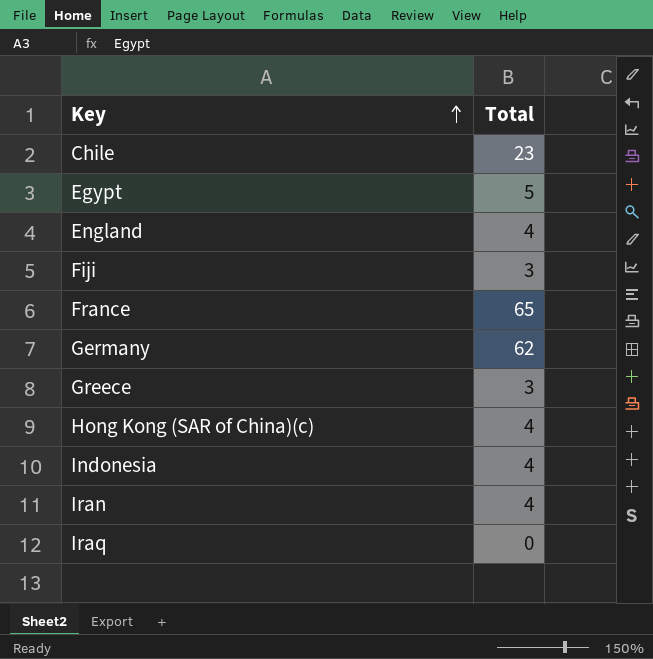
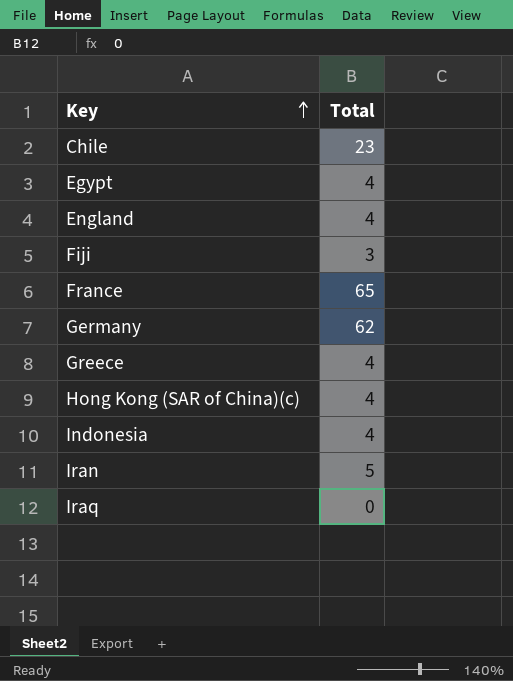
Egypt | Total: 5 -> 4
Greece | Total: 3 -> 4
Iran | Total: 4 -> 5

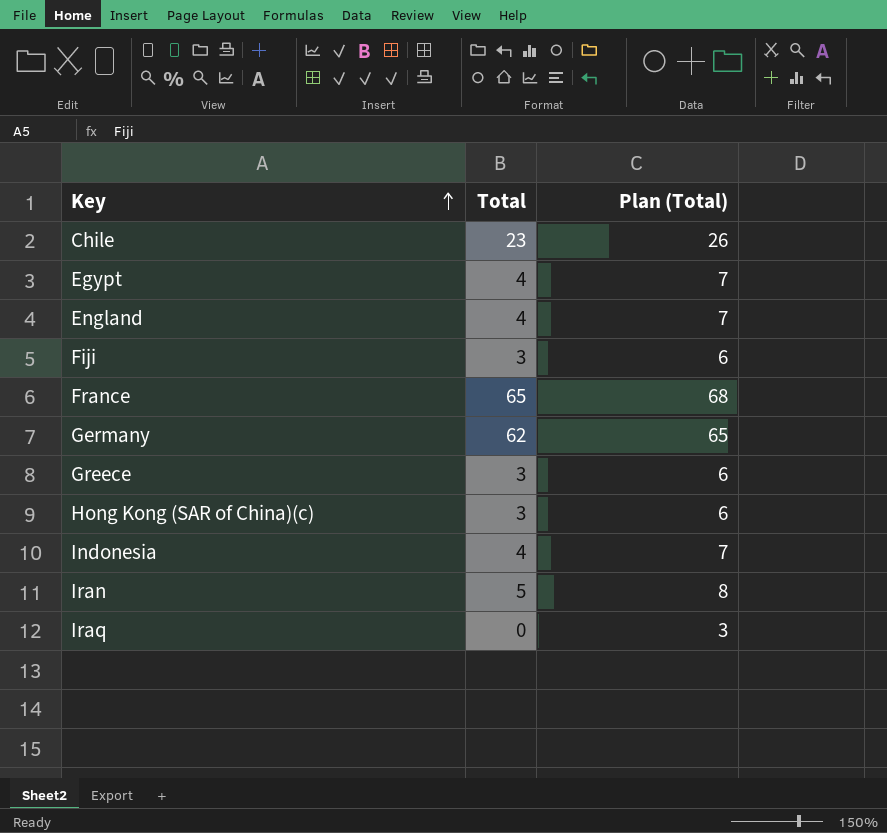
column Plan (Total) | formula: none -> [Total] + 3
Greece | Total: 4 -> 3
Hong Kong (SAR of China)(c) | Total: 4 -> 3

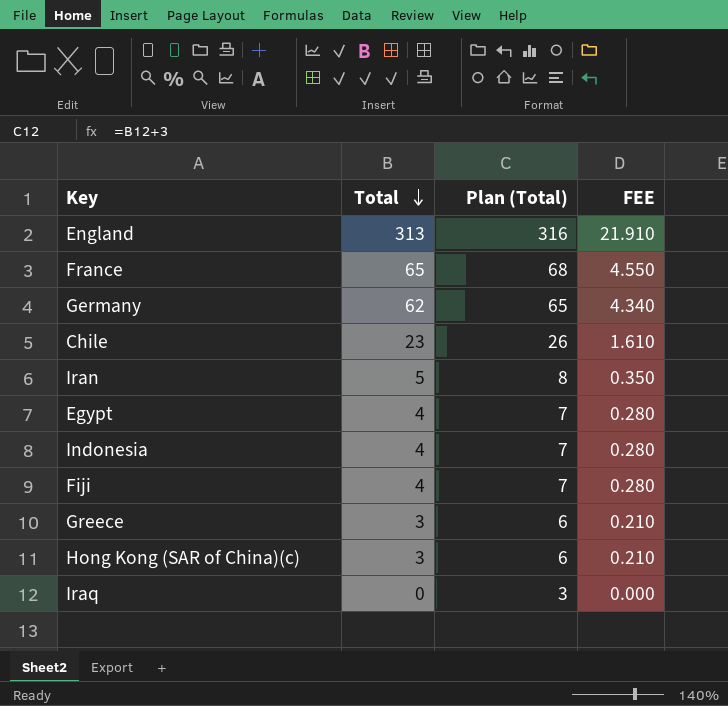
row order: Key ascending -> Total descending
column FEE | formula: none -> [Total] * 0.07
England | Total: 4 -> 313
England | Plan (Total): 7 -> 316
Fiji | Total: 3 -> 4
Fiji | Plan (Total): 6 -> 7

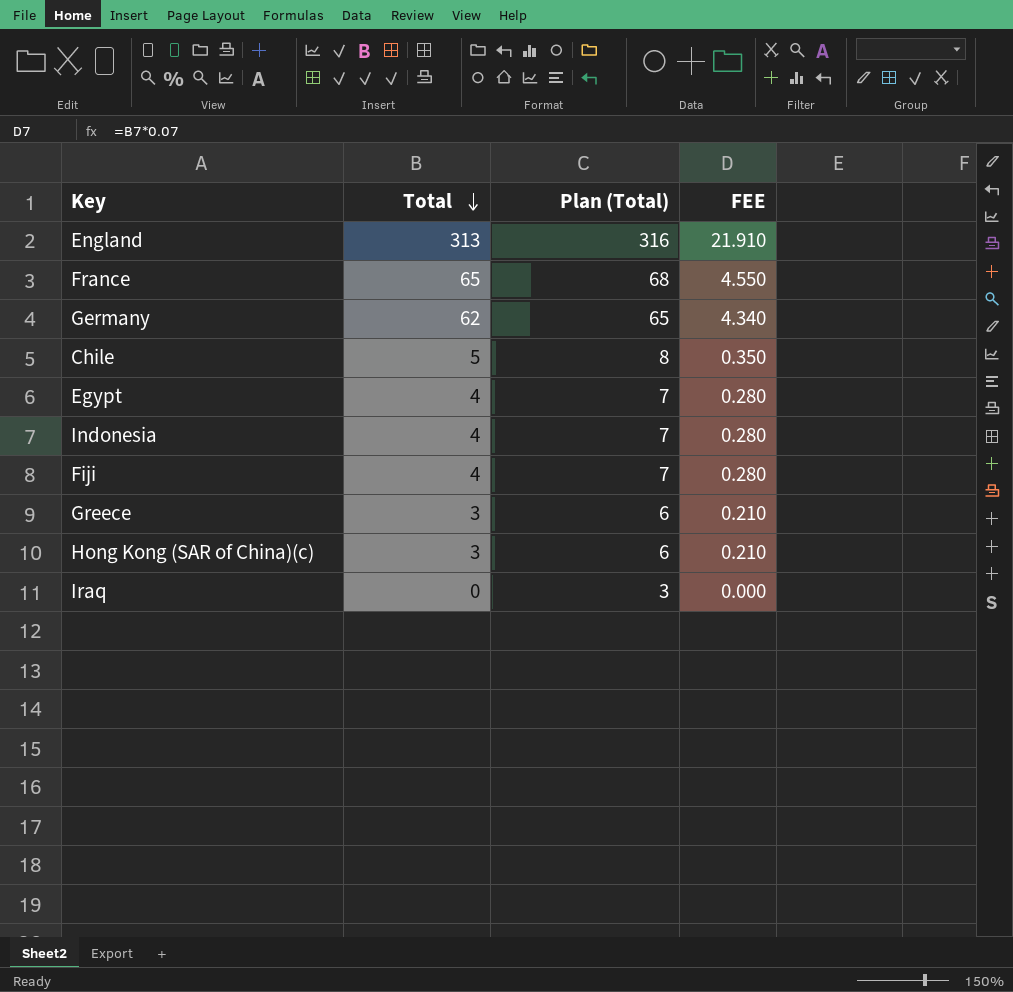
row Iran: 5 | 8 | 0.350 -> none
Chile | Total: 23 -> 5
Chile | Plan (Total): 26 -> 8
Chile | FEE: 1.610 -> 0.350

